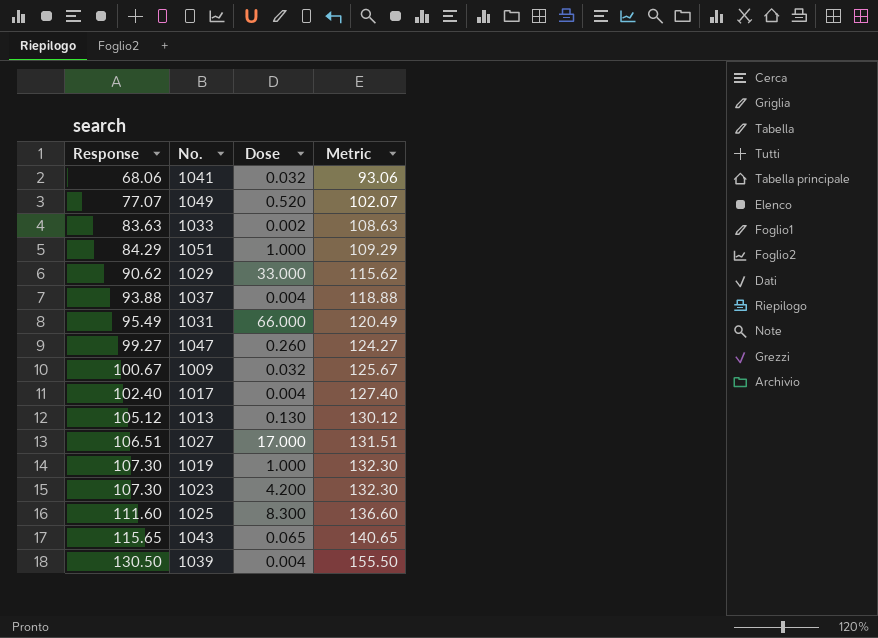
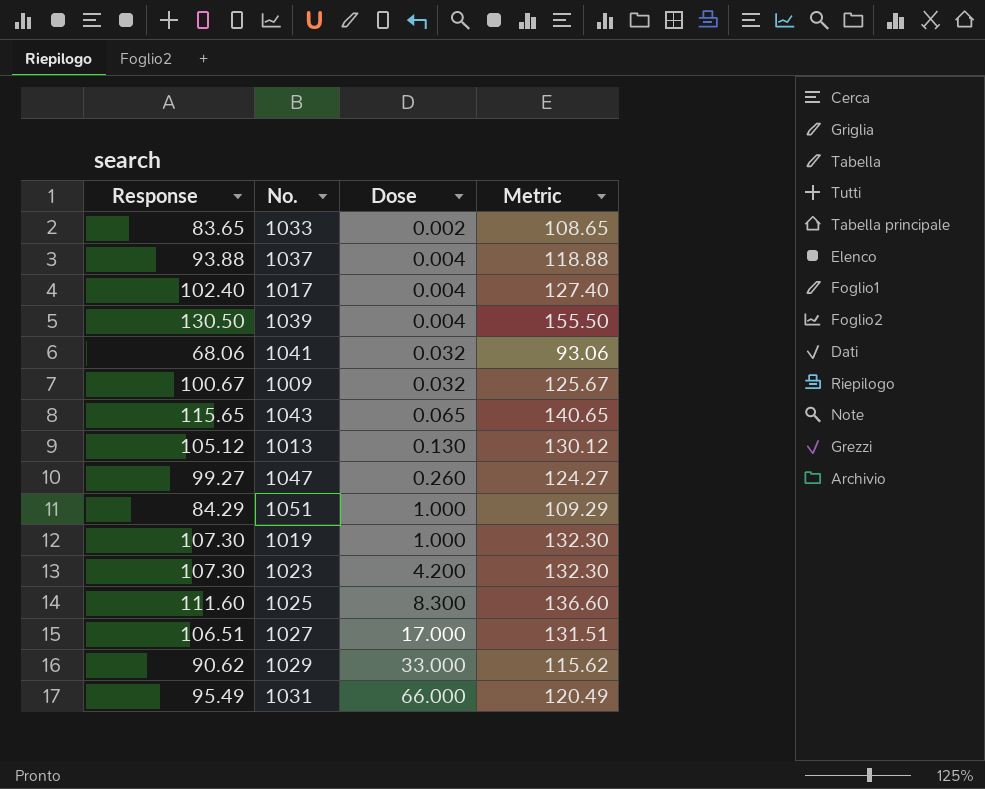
row order: Response ascending -> Dose ascending
row 1049: 77.07 | 0.520 | 102.07 -> none
1033 | Response: 83.63 -> 83.65
1033 | Metric: 108.63 -> 108.65

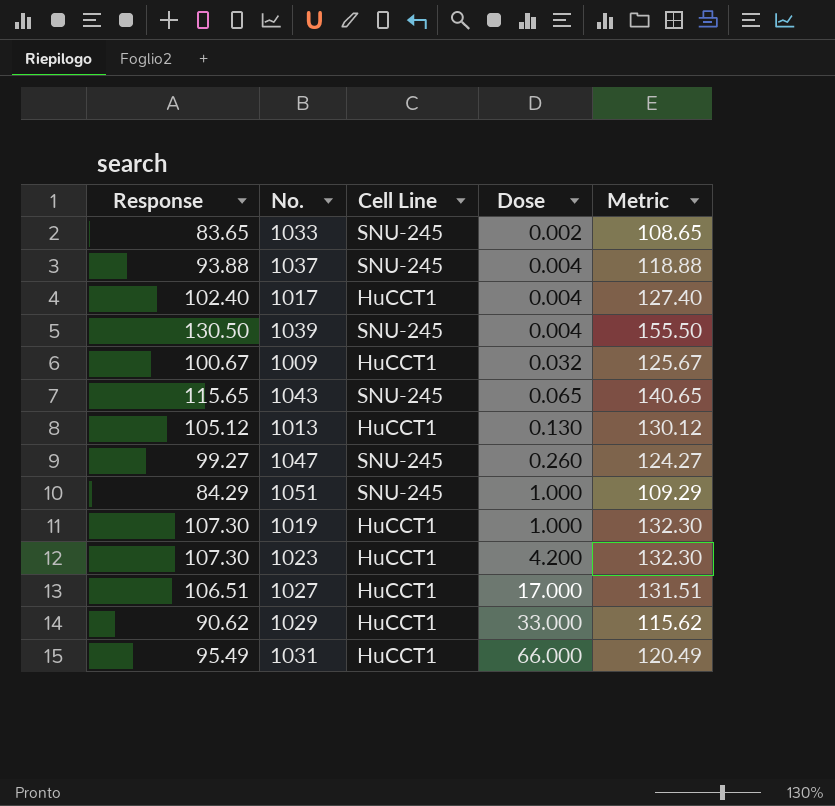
column Cell Line | position: none -> 3
row 1041: 68.06 | 0.032 | 93.06 -> none
row 1025: 111.60 | 8.300 | 136.60 -> none

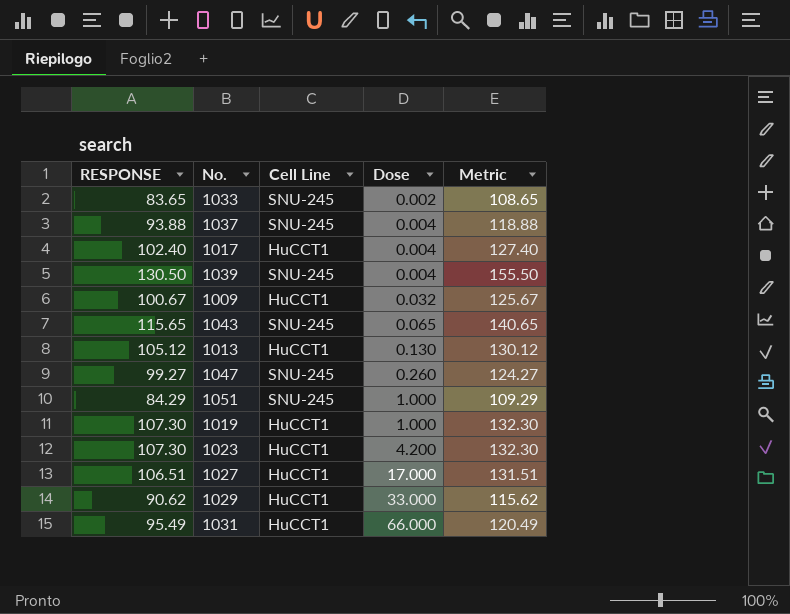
column name: Response -> RESPONSE

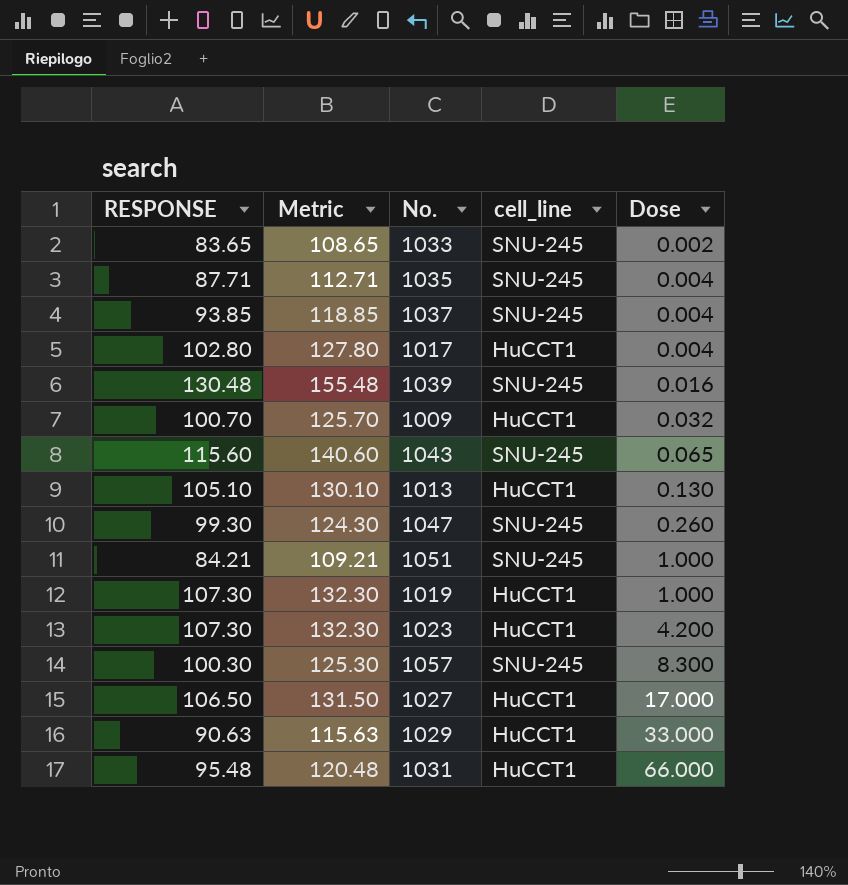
column Metric | position: 5 -> 2
column name: Cell Line -> cell_line
row 1035: none -> 87.71 | 112.71 | SNU-245 | 0.004
1037 | RESPONSE: 93.88 -> 93.85
1037 | Metric: 118.88 -> 118.85
1017 | RESPONSE: 102.40 -> 102.80
1017 | Metric: 127.40 -> 127.80
1039 | RESPONSE: 130.50 -> 130.48
1039 | Metric: 155.50 -> 155.48
1039 | Dose: 0.004 -> 0.016
1009 | RESPONSE: 100.67 -> 100.70
1009 | Metric: 125.67 -> 125.70
1043 | RESPONSE: 115.65 -> 115.60
1043 | Metric: 140.65 -> 140.60
1013 | RESPONSE: 105.12 -> 105.10
1013 | Metric: 130.12 -> 130.10
1047 | RESPONSE: 99.27 -> 99.30
1047 | Metric: 124.27 -> 124.30
1051 | RESPONSE: 84.29 -> 84.21
1051 | Metric: 109.29 -> 109.21
row 1057: none -> 100.30 | 125.30 | SNU-245 | 8.300
1027 | RESPONSE: 106.51 -> 106.50
1027 | Metric: 131.51 -> 131.50
1029 | RESPONSE: 90.62 -> 90.63
1029 | Metric: 115.62 -> 115.63
1031 | RESPONSE: 95.49 -> 95.48
1031 | Metric: 120.49 -> 120.48

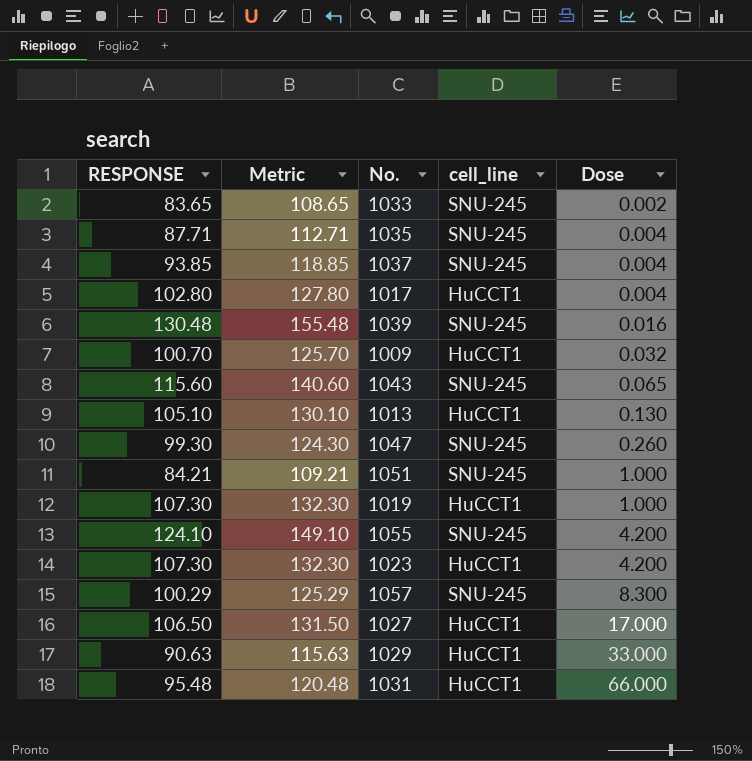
row 1055: none -> 124.10 | 149.10 | SNU-245 | 4.200
1057 | RESPONSE: 100.30 -> 100.29
1057 | Metric: 125.30 -> 125.29

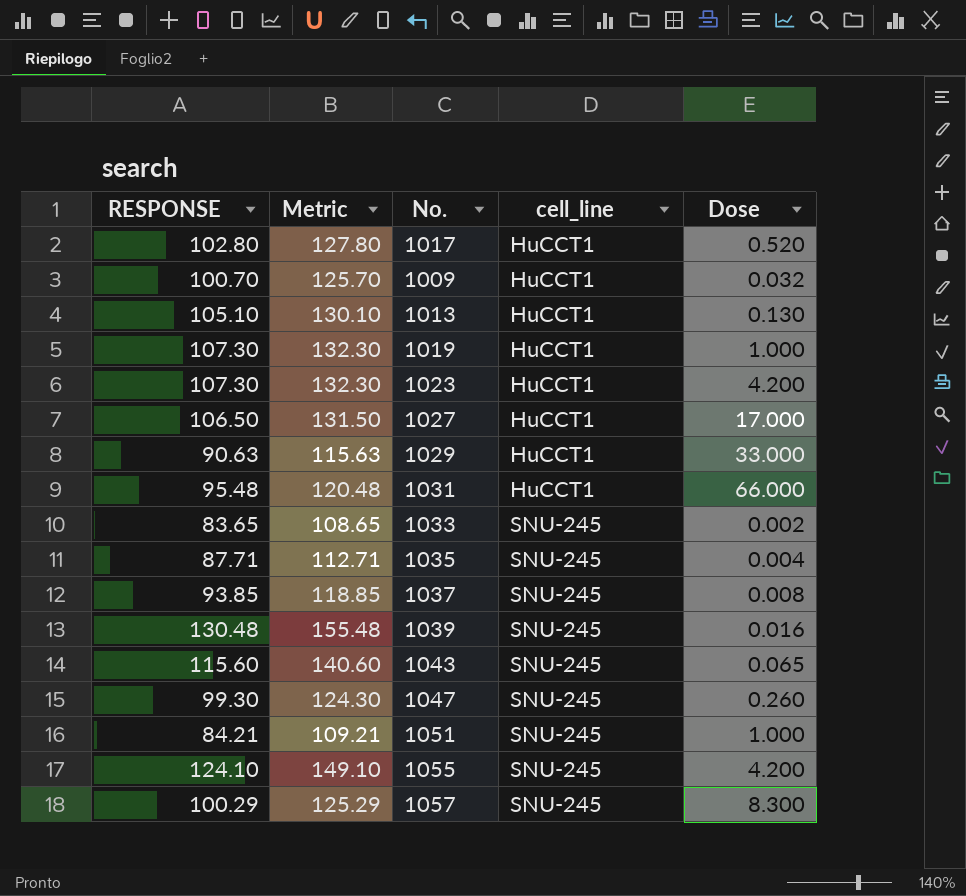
row order: Dose ascending -> cell_line ascending
1017 | Dose: 0.004 -> 0.520
1037 | Dose: 0.004 -> 0.008

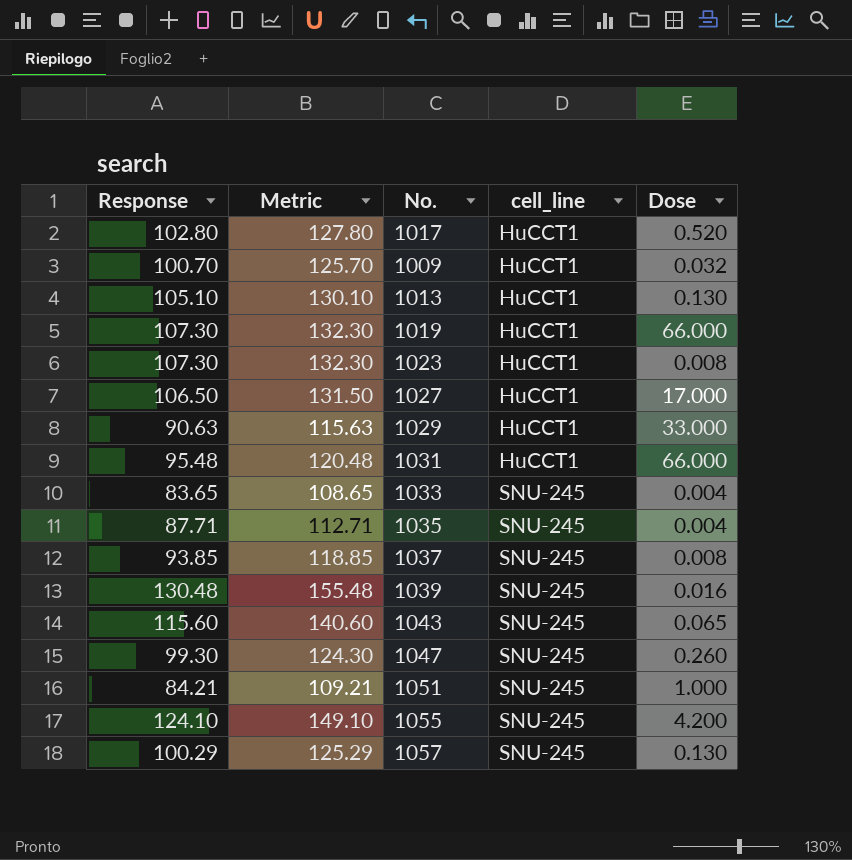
column name: RESPONSE -> Response
1019 | Dose: 1.000 -> 66.000
1023 | Dose: 4.200 -> 0.008
1033 | Dose: 0.002 -> 0.004
1057 | Dose: 8.300 -> 0.130

